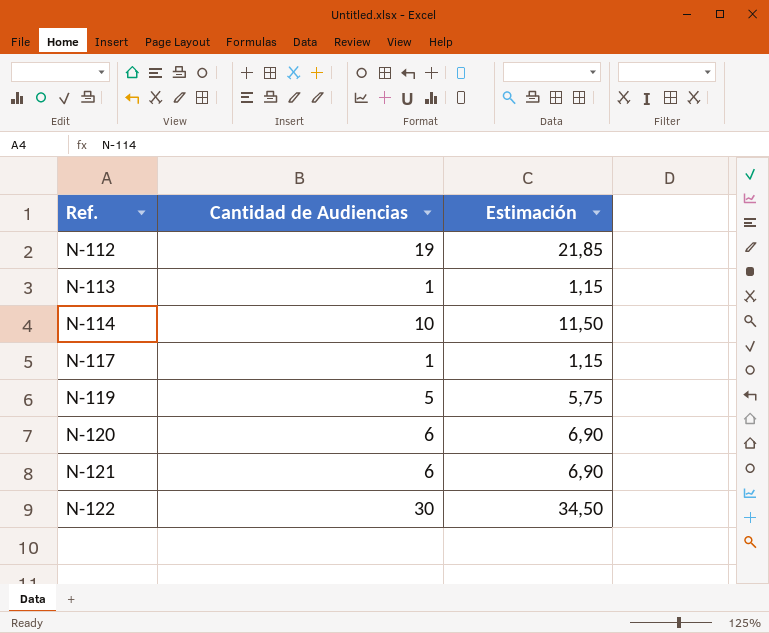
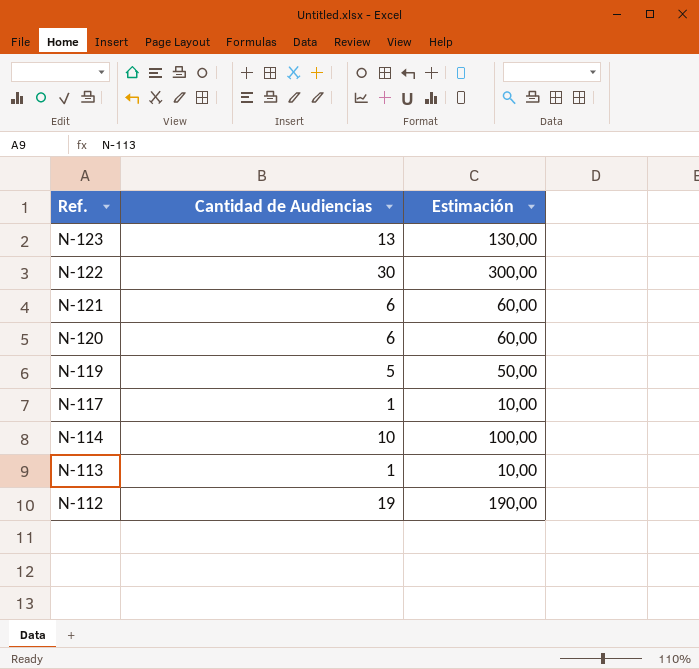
row order: Ref. ascending -> Ref. descending
column Estimación | formula: [Cantidad de Audiencias] * 1,15 -> [Cantidad de Audiencias] * 10
row N-123: none -> 13 | 130,00

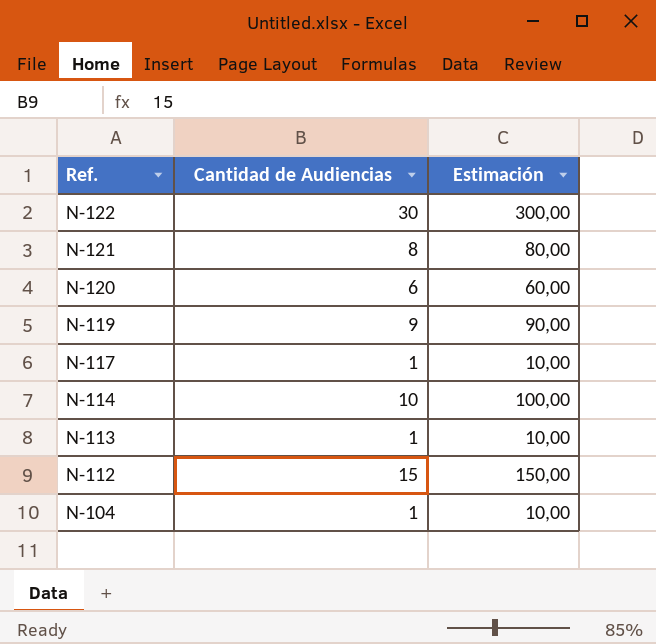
row N-123: 13 | 130,00 -> none
N-121 | Cantidad de Audiencias: 6 -> 8
N-121 | Estimación: 60,00 -> 80,00
N-119 | Cantidad de Audiencias: 5 -> 9
N-119 | Estimación: 50,00 -> 90,00
N-112 | Cantidad de Audiencias: 19 -> 15
N-112 | Estimación: 190,00 -> 150,00
row N-104: none -> 1 | 10,00

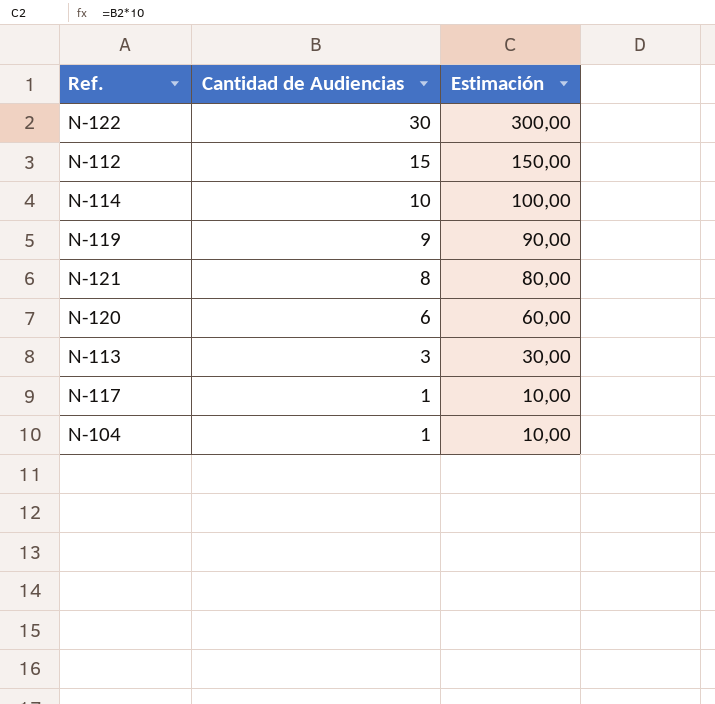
row order: Ref. descending -> Cantidad de Audiencias descending
N-113 | Cantidad de Audiencias: 1 -> 3
N-113 | Estimación: 10,00 -> 30,00

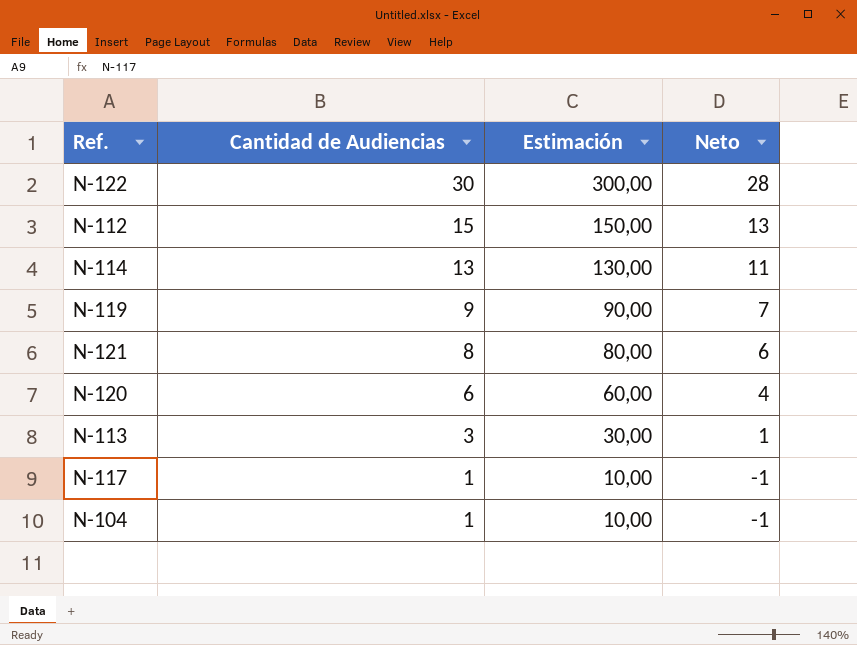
column Neto | formula: none -> [Cantidad de Audiencias] - 2
N-114 | Cantidad de Audiencias: 10 -> 13
N-114 | Estimación: 100,00 -> 130,00

